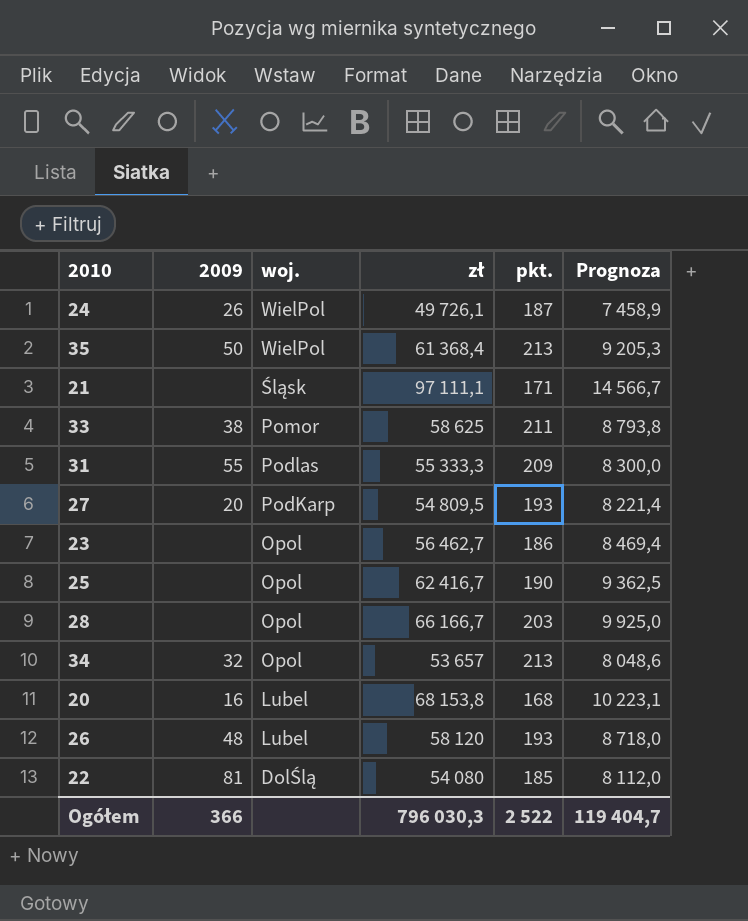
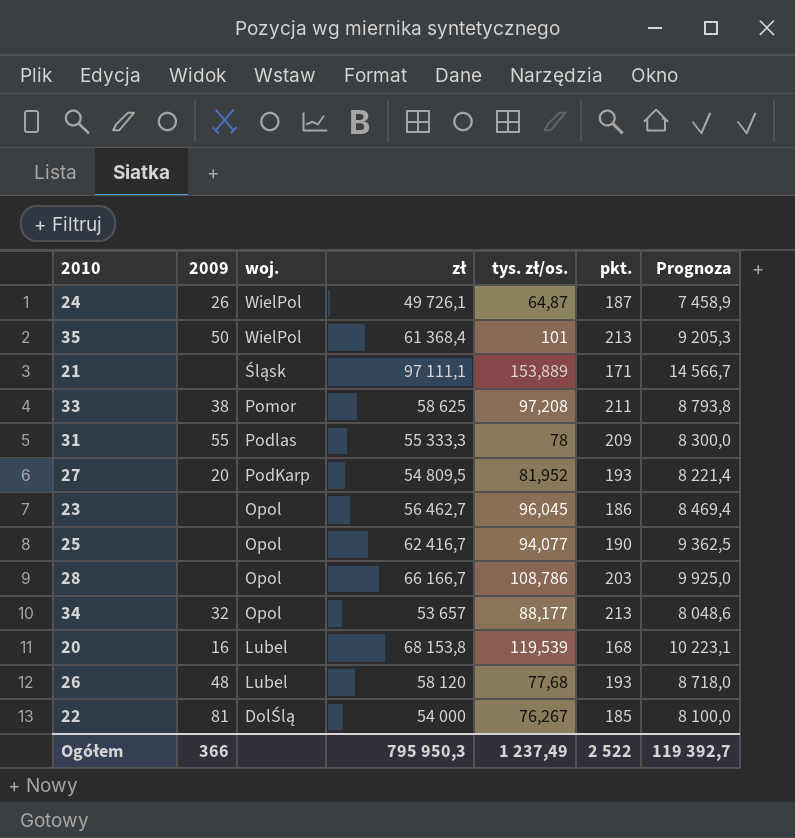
column tys. zł/os. | position: none -> 5
22 | zł: 54 080 -> 54 000
22 | Prognoza: 8 112,0 -> 8 100,0
Ogółem | zł: 796 030,3 -> 795 950,3
Ogółem | Prognoza: 119 404,7 -> 119 392,7

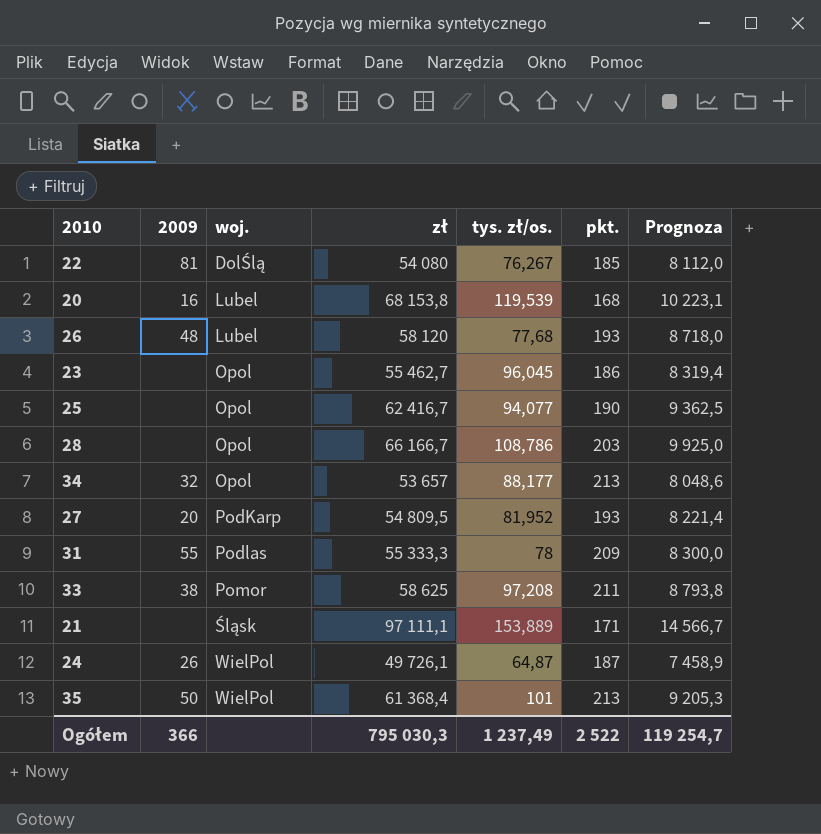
row order: woj. descending -> woj. ascending
22 | zł: 54 000 -> 54 080
22 | Prognoza: 8 100,0 -> 8 112,0
23 | zł: 56 462,7 -> 55 462,7
23 | Prognoza: 8 469,4 -> 8 319,4
Ogółem | zł: 795 950,3 -> 795 030,3
Ogółem | Prognoza: 119 392,7 -> 119 254,7

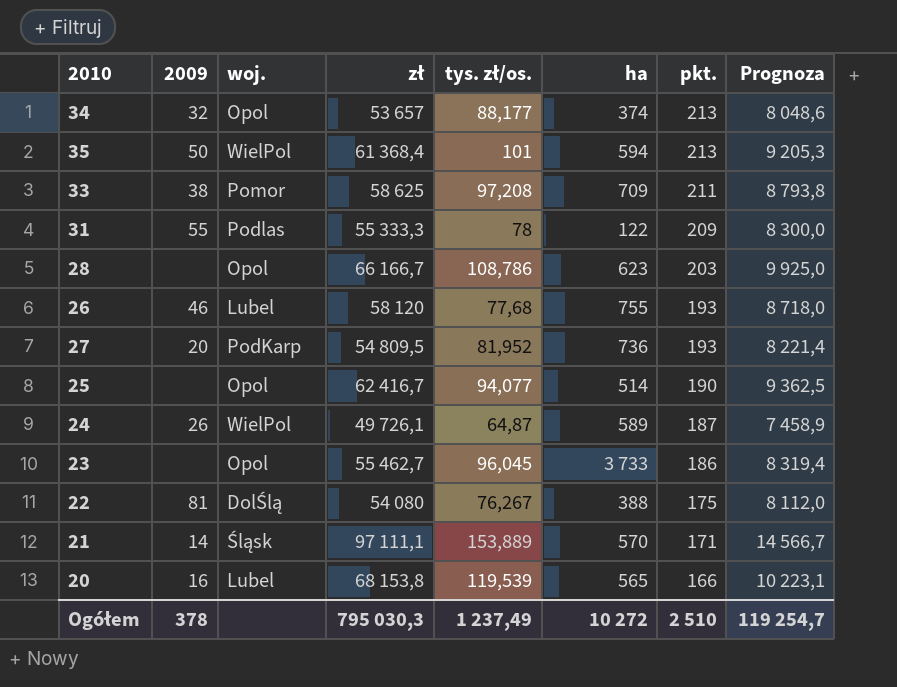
row order: woj. ascending -> pkt. descending
column ha | position: none -> 6
26 | 2009: 48 -> 46
22 | pkt.: 185 -> 175
21 | 2009: none -> 14
20 | pkt.: 168 -> 166
Ogółem | 2009: 366 -> 378
Ogółem | pkt.: 2 522 -> 2 510

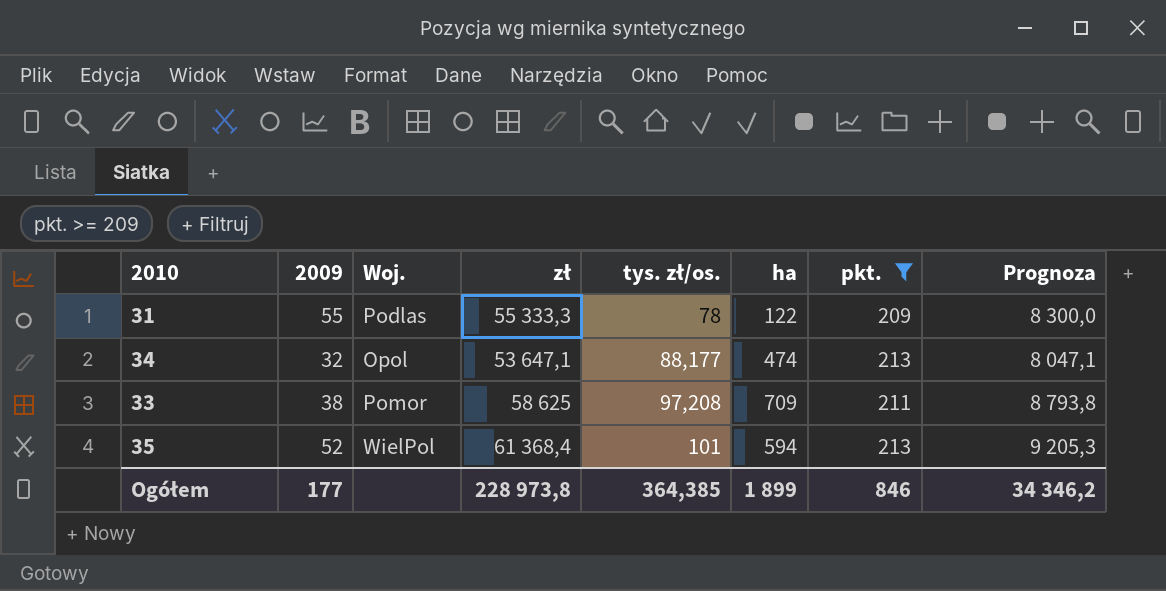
filter: none -> pkt. >= 209
row order: pkt. descending -> tys. zł/os. ascending
column name: woj. -> Woj.
34 | zł: 53 657 -> 53 647,1
34 | ha: 374 -> 474
34 | Prognoza: 8 048,6 -> 8 047,1
35 | 2009: 50 -> 52
Ogółem | 2009: 378 -> 177
Ogółem | zł: 795 030,3 -> 228 973,8
Ogółem | tys. zł/os.: 1 237,49 -> 364,385
Ogółem | ha: 10 272 -> 1 899
Ogółem | pkt.: 2 510 -> 846
Ogółem | Prognoza: 119 254,7 -> 34 346,2

